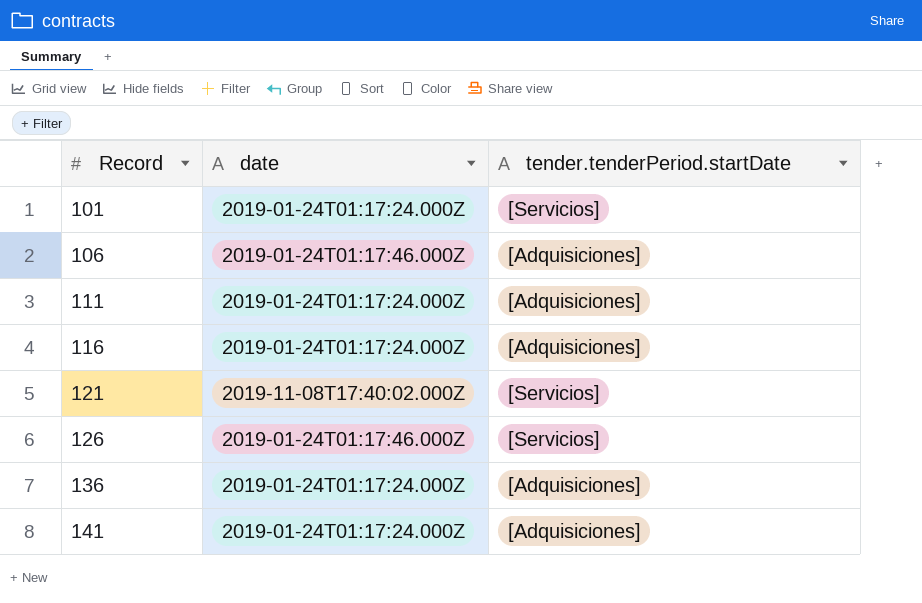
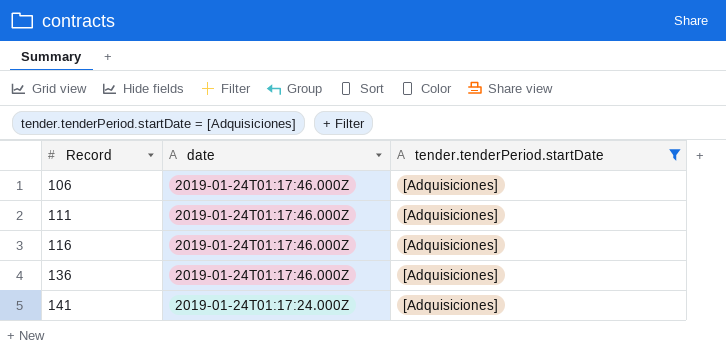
filter: none -> tender.tenderPeriod.startDate = [Adquisiciones]
111 | date: 2019-01-24T01:17:24.000Z -> 2019-01-24T01:17:46.000Z
116 | date: 2019-01-24T01:17:24.000Z -> 2019-01-24T01:17:46.000Z
136 | date: 2019-01-24T01:17:24.000Z -> 2019-01-24T01:17:46.000Z

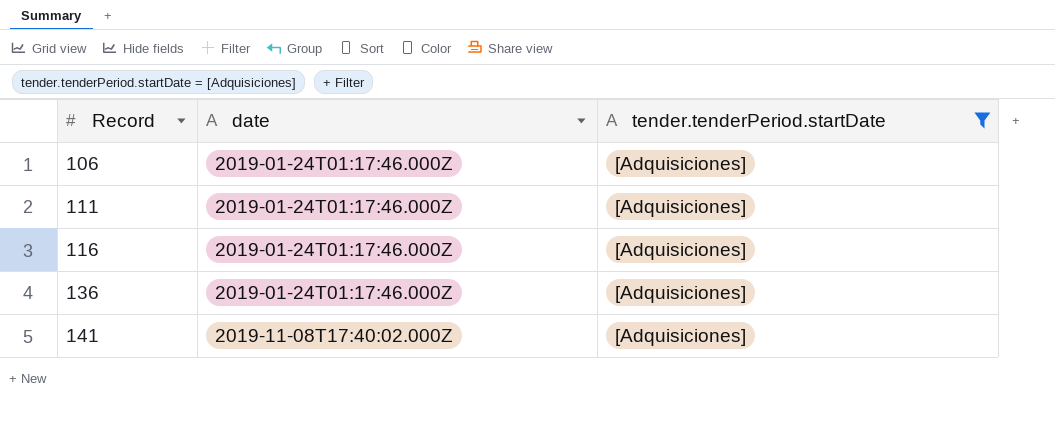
141 | date: 2019-01-24T01:17:24.000Z -> 2019-11-08T17:40:02.000Z

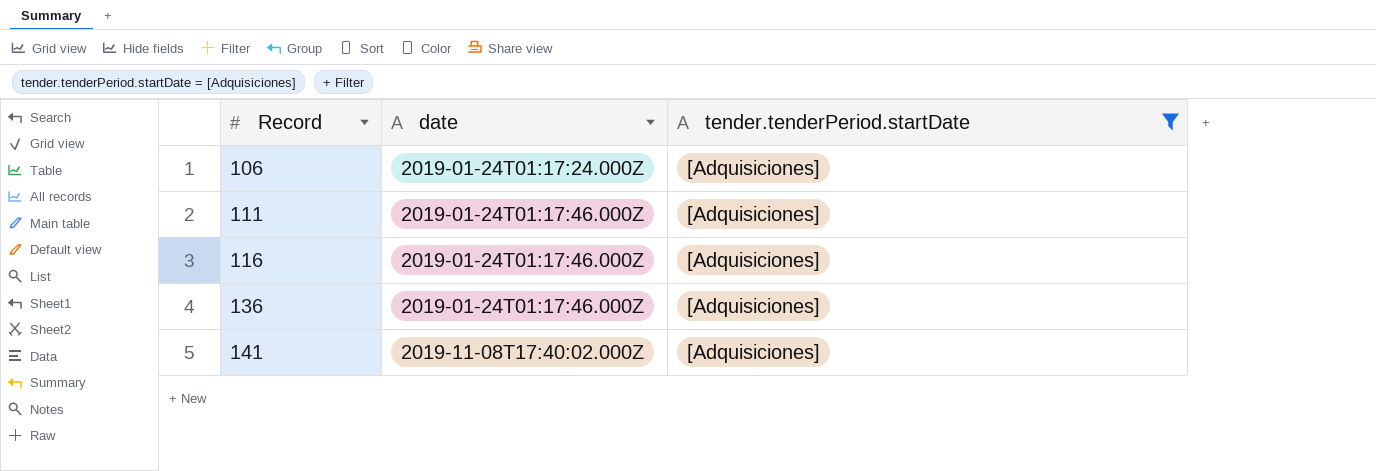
106 | date: 2019-01-24T01:17:46.000Z -> 2019-01-24T01:17:24.000Z

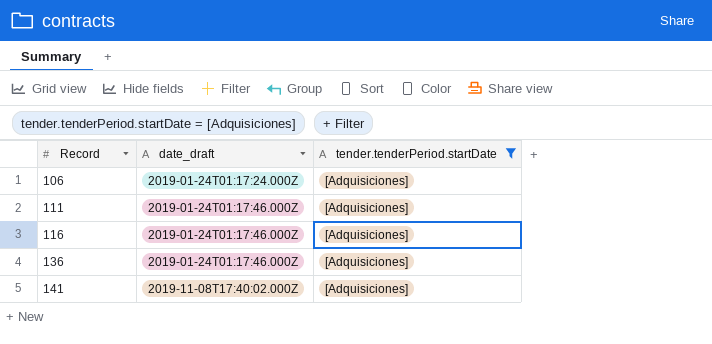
column name: date -> date_draft

